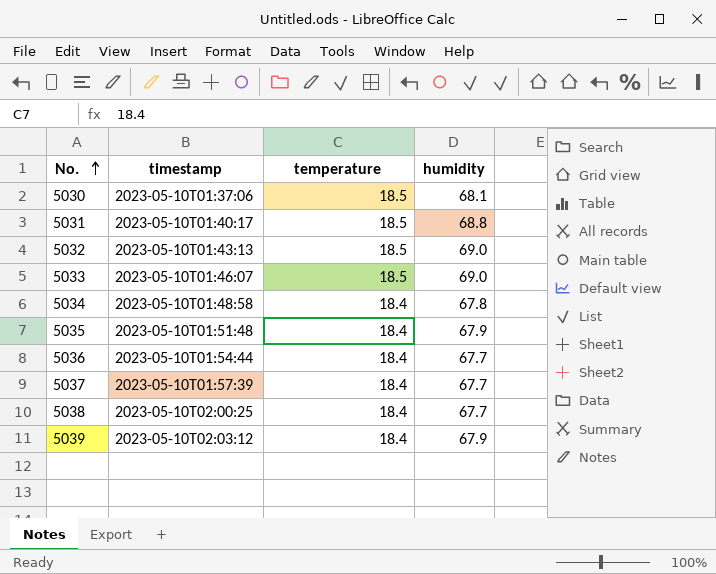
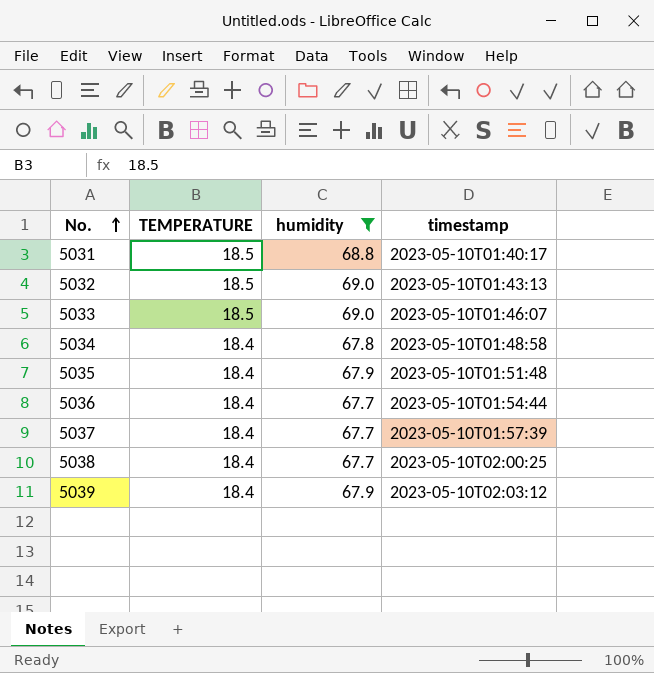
filter: none -> humidity != 68.1
column name: temperature -> TEMPERATURE
column timestamp | position: 2 -> 4

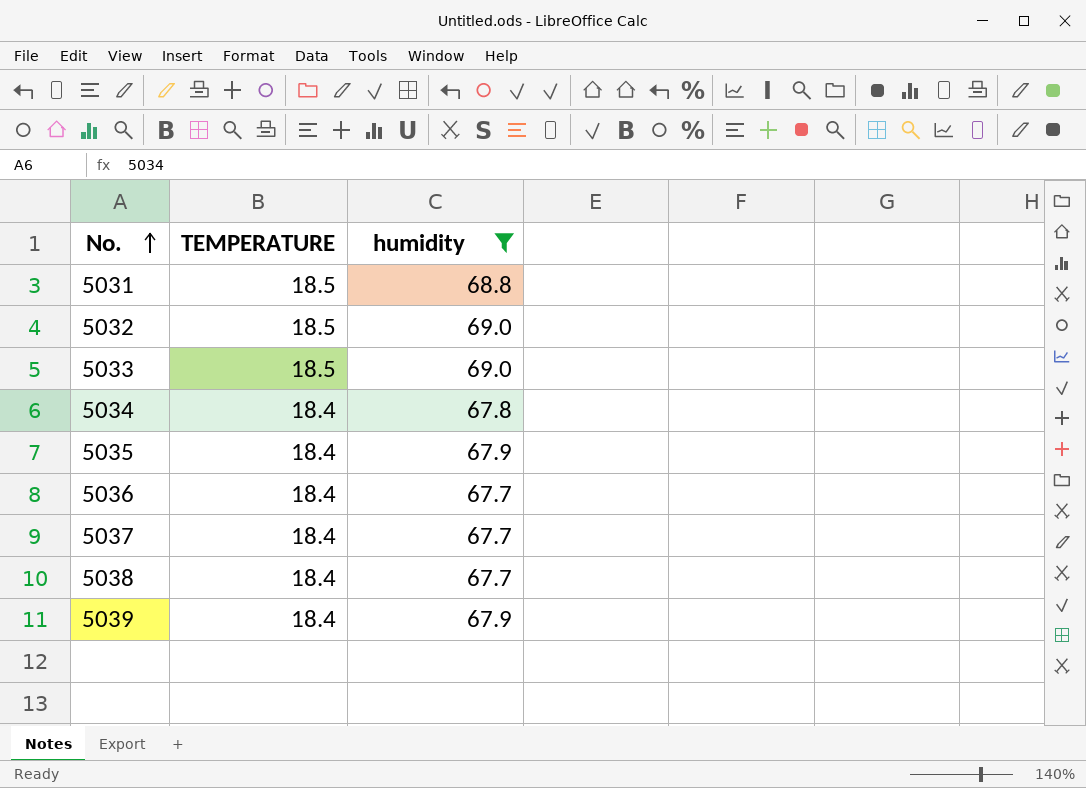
column timestamp | position: 4 -> none

